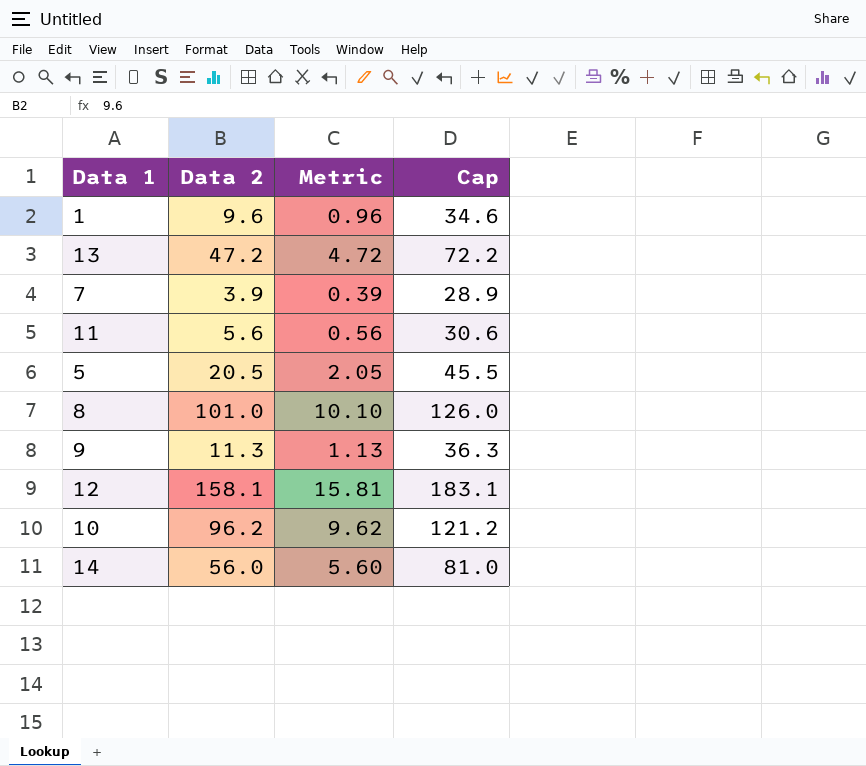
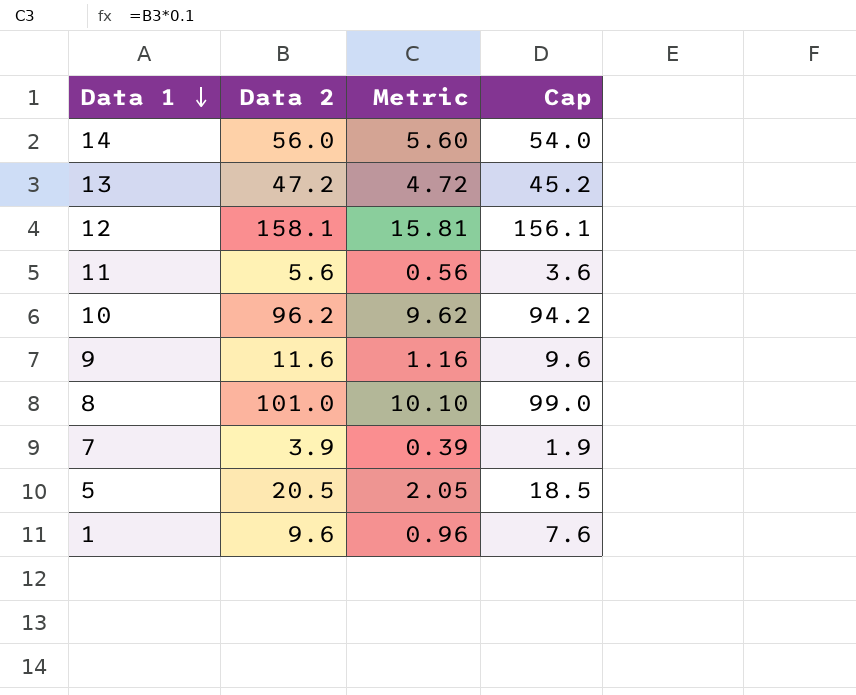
row order: none -> Data 1 descending
column Cap | formula: [Data 2] + 25 -> [Data 2] - 2
9 | Data 2: 11.3 -> 11.6
9 | Metric: 1.13 -> 1.16

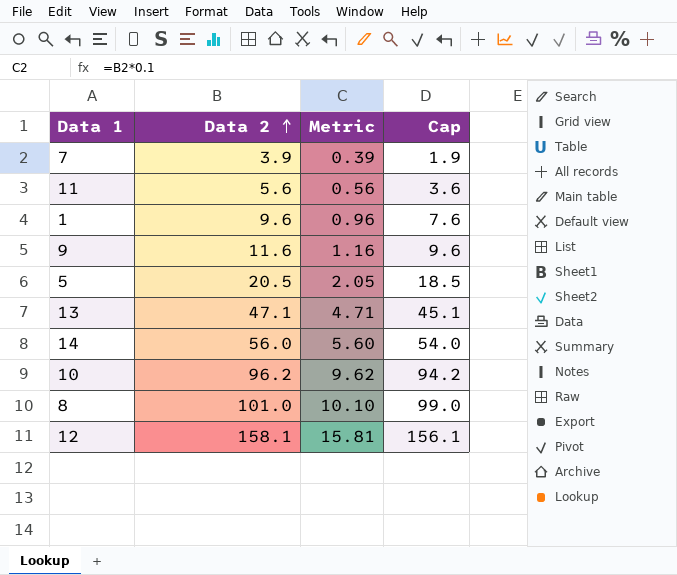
row order: Data 1 descending -> Data 2 ascending
13 | Data 2: 47.2 -> 47.1
13 | Metric: 4.72 -> 4.71
13 | Cap: 45.2 -> 45.1

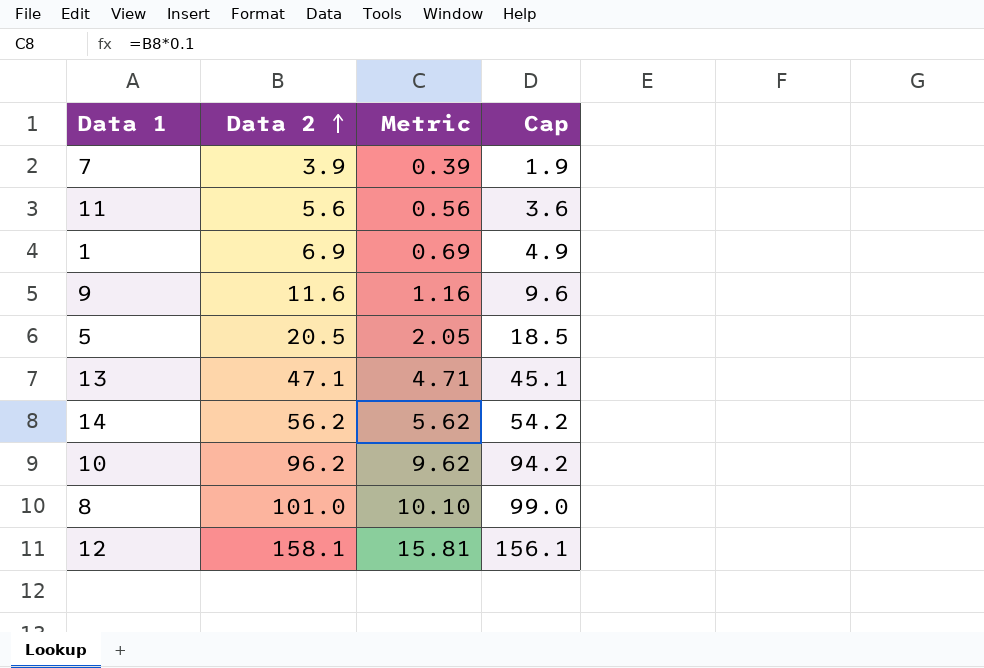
1 | Data 2: 9.6 -> 6.9
1 | Metric: 0.96 -> 0.69
1 | Cap: 7.6 -> 4.9
14 | Data 2: 56.0 -> 56.2
14 | Metric: 5.60 -> 5.62
14 | Cap: 54.0 -> 54.2

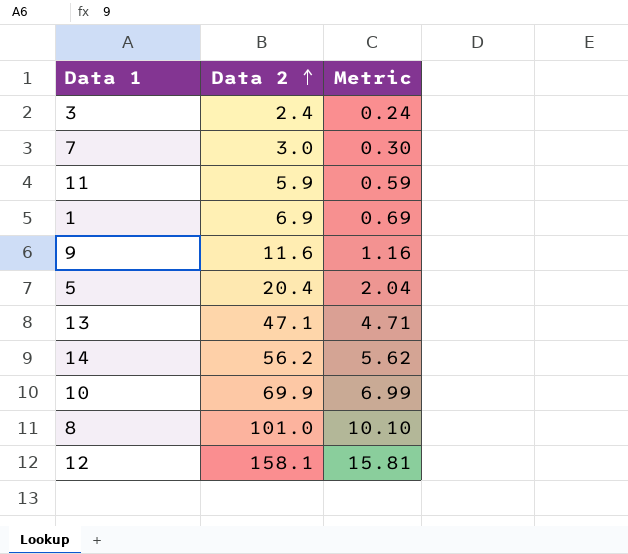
column Cap | formula: [Data 2] - 2 -> none
row 3: none -> 2.4 | 0.24
7 | Data 2: 3.9 -> 3.0
7 | Metric: 0.39 -> 0.30
11 | Data 2: 5.6 -> 5.9
11 | Metric: 0.56 -> 0.59
5 | Data 2: 20.5 -> 20.4
5 | Metric: 2.05 -> 2.04
10 | Data 2: 96.2 -> 69.9
10 | Metric: 9.62 -> 6.99

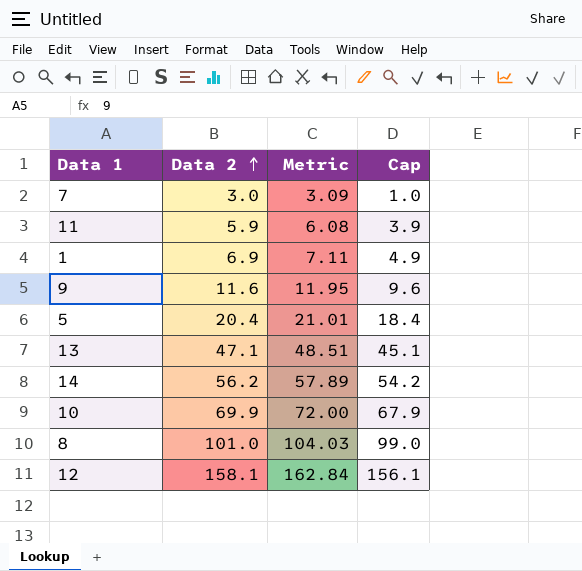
column Metric | formula: [Data 2] * 0.1 -> [Data 2] * 1.03
column Cap | formula: none -> [Data 2] - 2
row 3: 2.4 | 0.24 -> none

